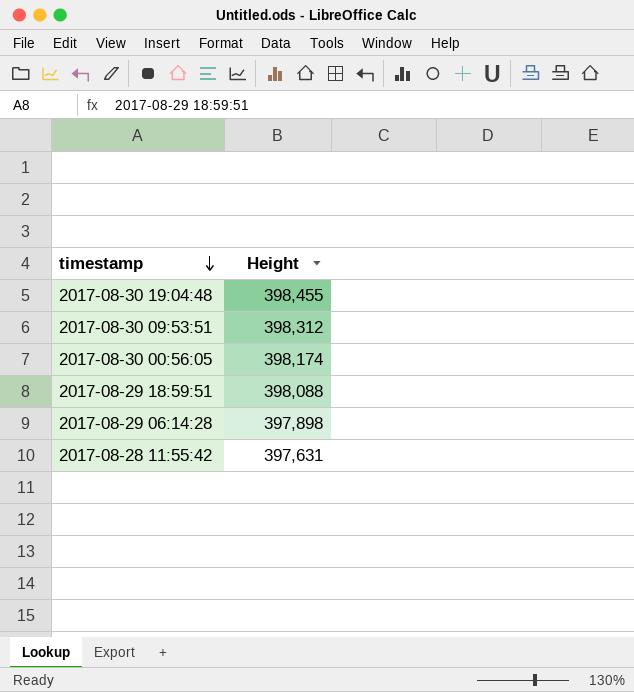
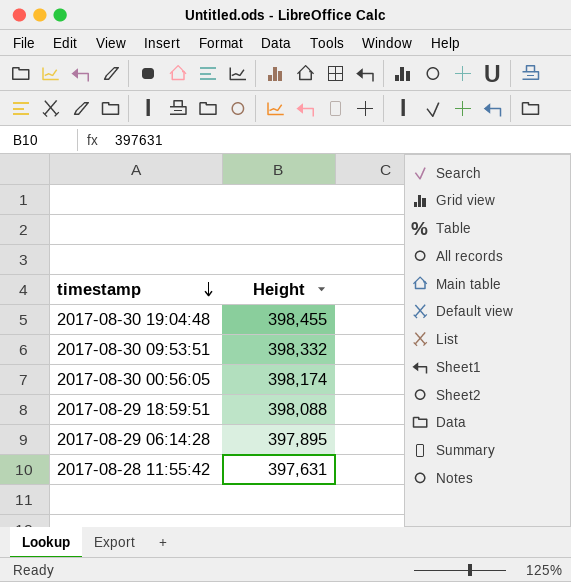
2017-08-30 09:53:51 | Height: 398,312 -> 398,332
2017-08-29 06:14:28 | Height: 397,898 -> 397,895

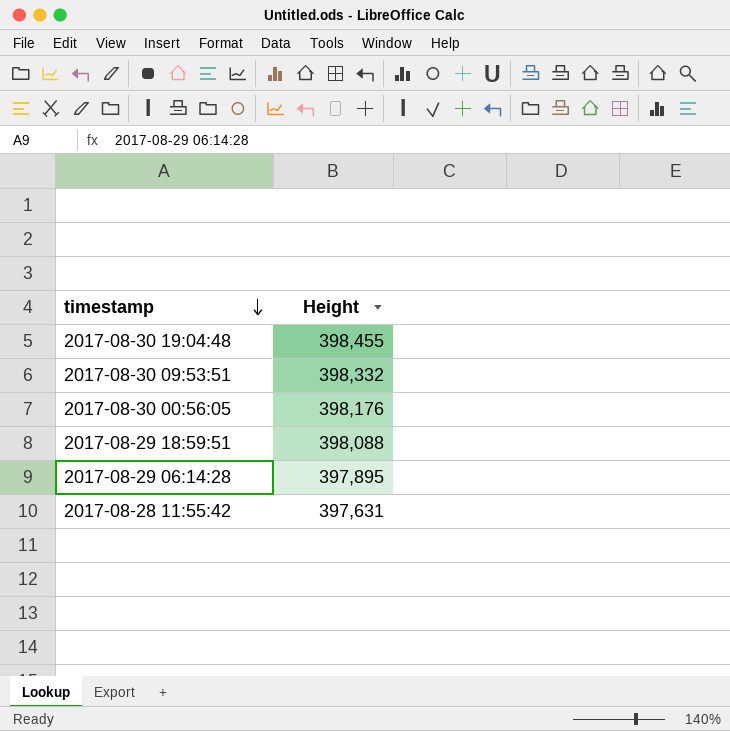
2017-08-30 00:56:05 | Height: 398,174 -> 398,176

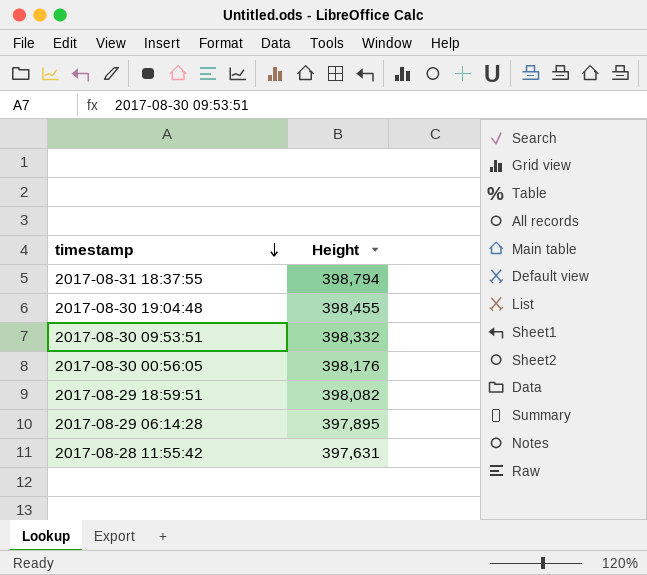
row 2017-08-31 18:37:55: none -> 398,794
2017-08-29 18:59:51 | Height: 398,088 -> 398,082

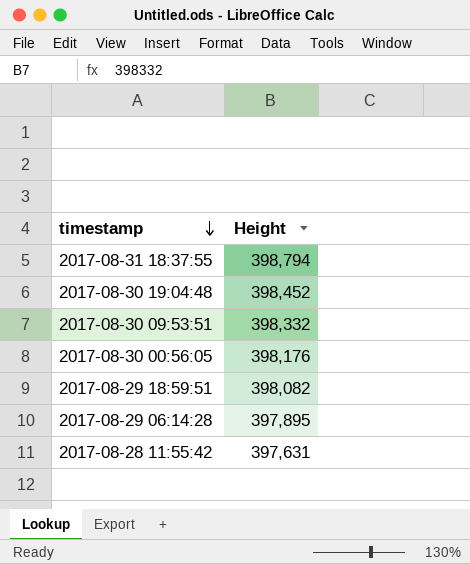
2017-08-30 19:04:48 | Height: 398,455 -> 398,452

